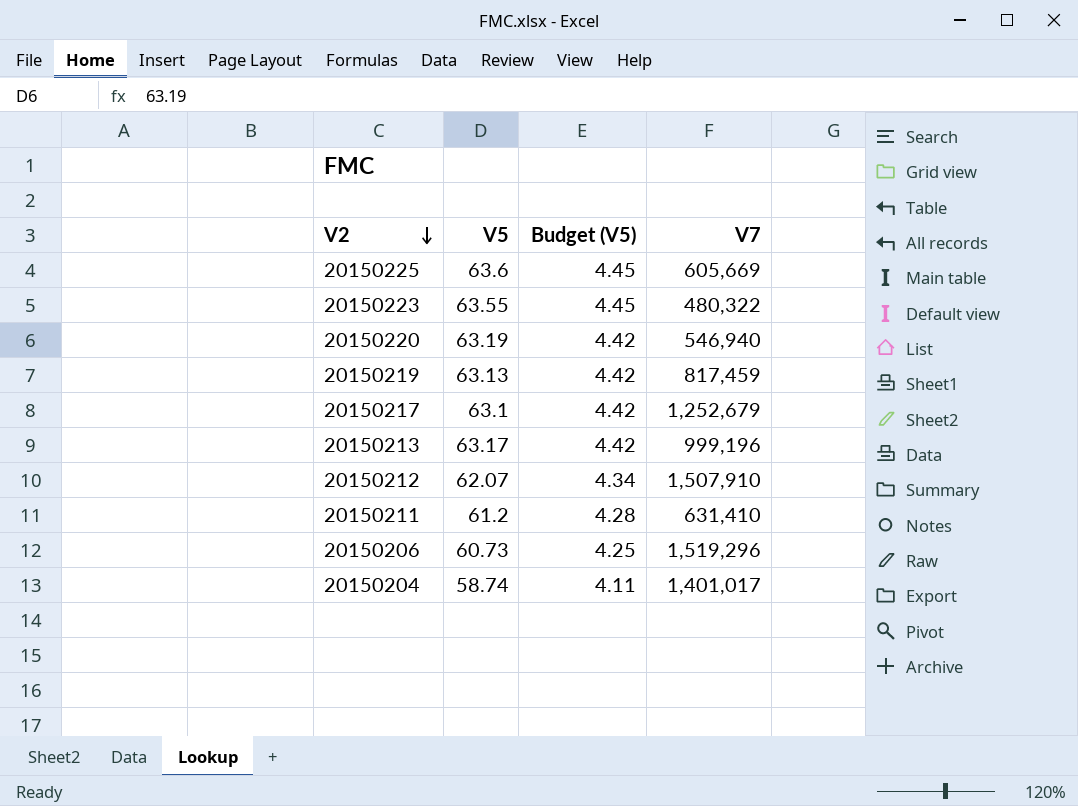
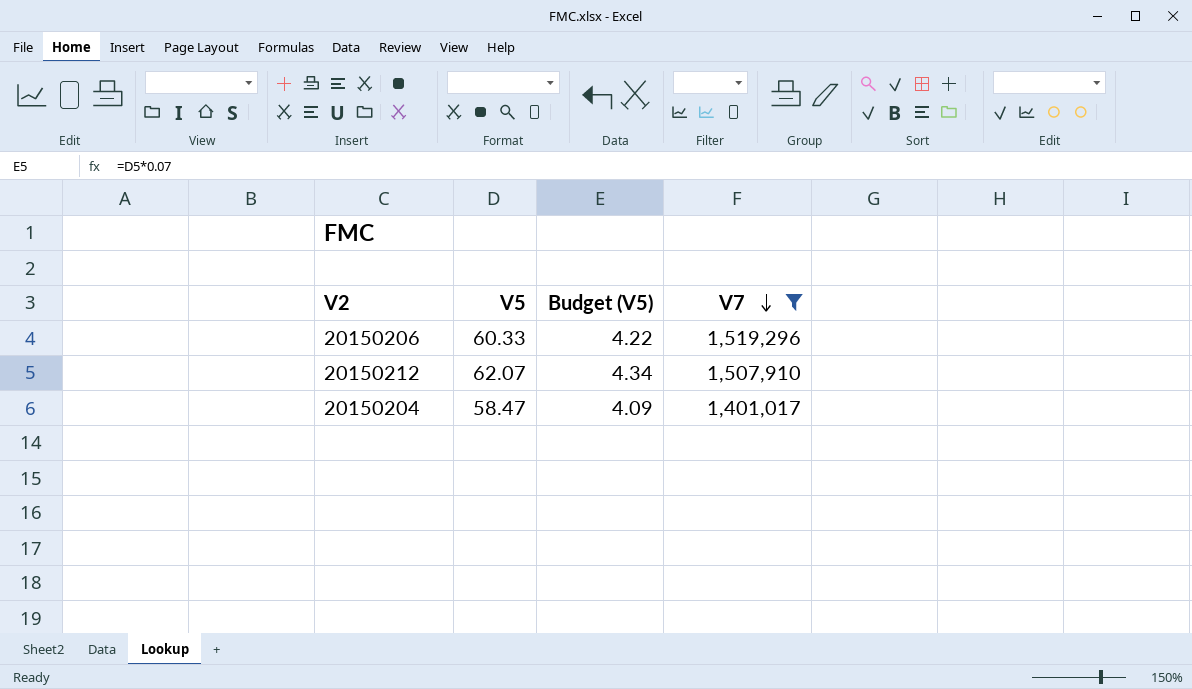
filter: none -> V7 >= 1,401,017
row order: V2 descending -> V7 descending
20150206 | V5: 60.73 -> 60.33
20150206 | Budget (V5): 4.25 -> 4.22
20150204 | V5: 58.74 -> 58.47
20150204 | Budget (V5): 4.11 -> 4.09

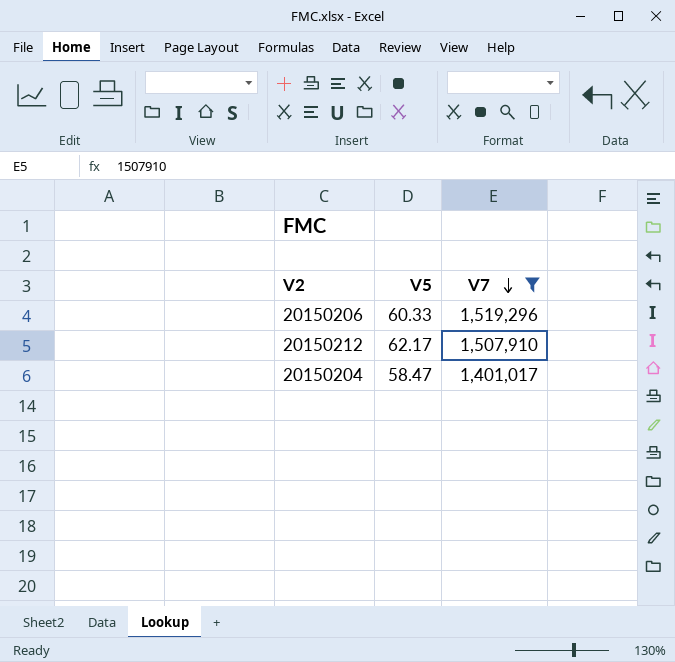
column Budget (V5) | formula: [V5] * 0.07 -> none
20150212 | V5: 62.07 -> 62.17

